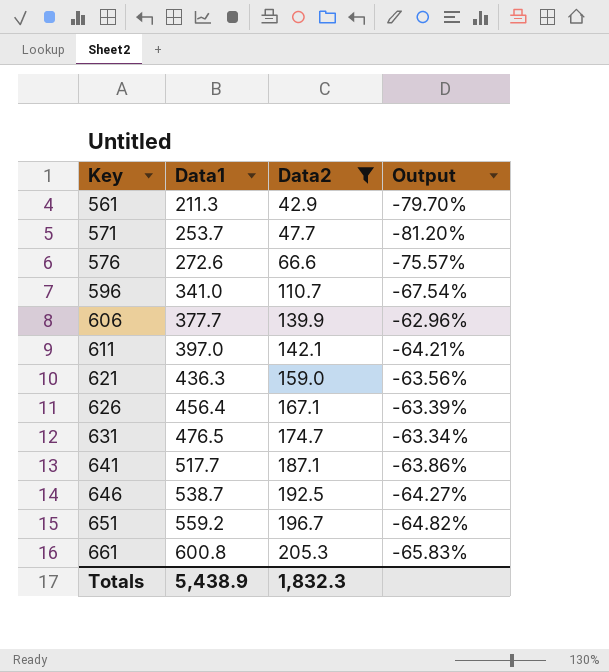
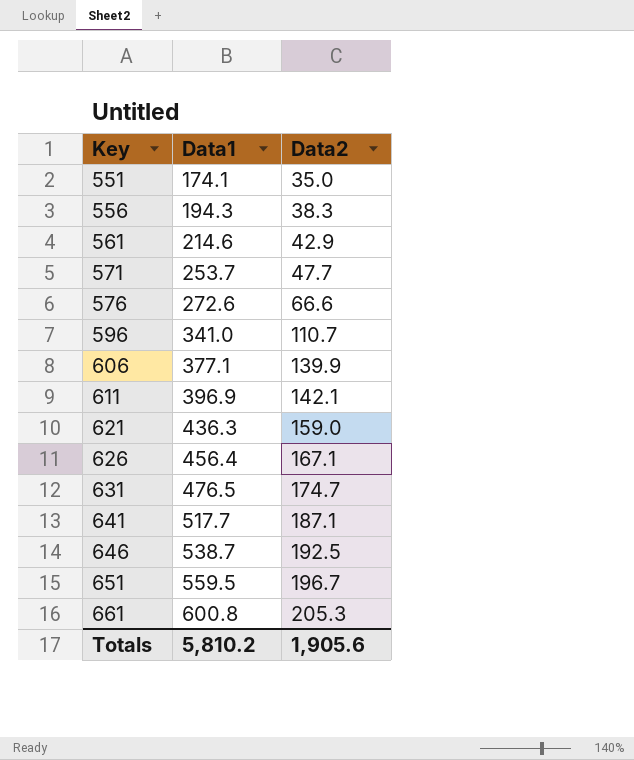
filter: Data2 >= 42.9 -> none
column Output | formula: ([Data2] - [Data1]) / [Data1] -> none
561 | Data1: 211.3 -> 214.6
606 | Data1: 377.7 -> 377.1
611 | Data1: 397.0 -> 396.9
651 | Data1: 559.2 -> 559.5
Totals | Data1: 5,438.9 -> 5,810.2
Totals | Data2: 1,832.3 -> 1,905.6

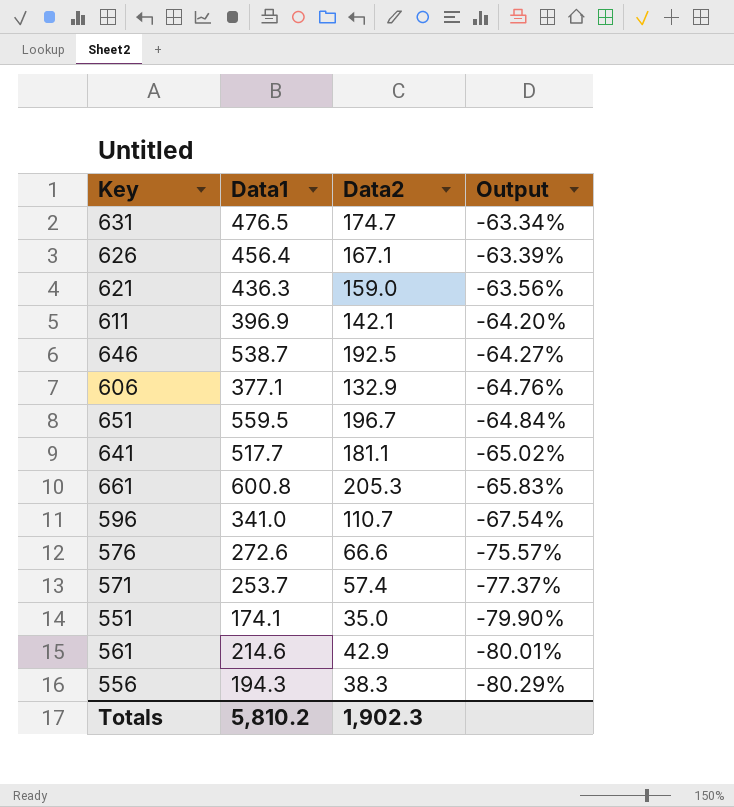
row order: Key ascending -> Output descending
column Output | formula: none -> ([Data2] - [Data1]) / [Data1]
606 | Data2: 139.9 -> 132.9
641 | Data2: 187.1 -> 181.1
571 | Data2: 47.7 -> 57.4
Totals | Data2: 1,905.6 -> 1,902.3

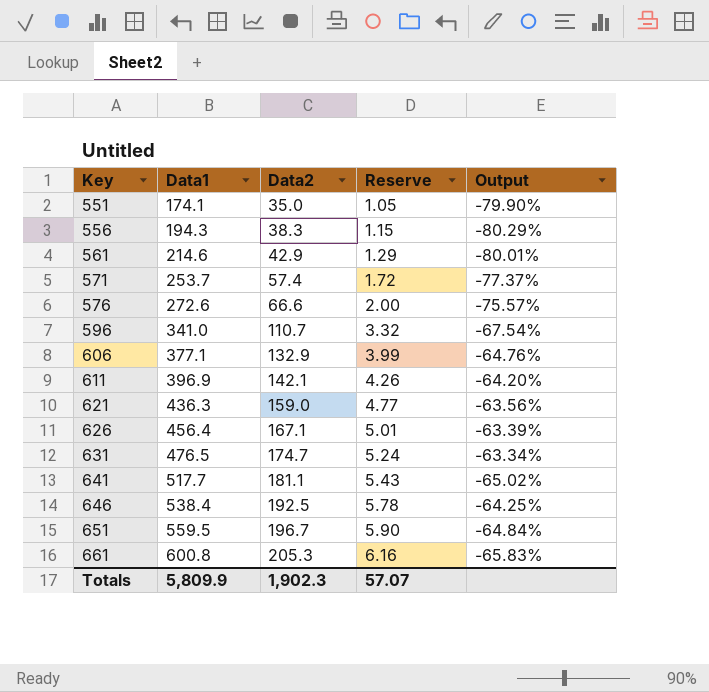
row order: Output descending -> Key ascending
column Reserve | formula: none -> [Data2] * 0.03
646 | Data1: 538.7 -> 538.4
646 | Output: -64.27% -> -64.25%
Totals | Data1: 5,810.2 -> 5,809.9

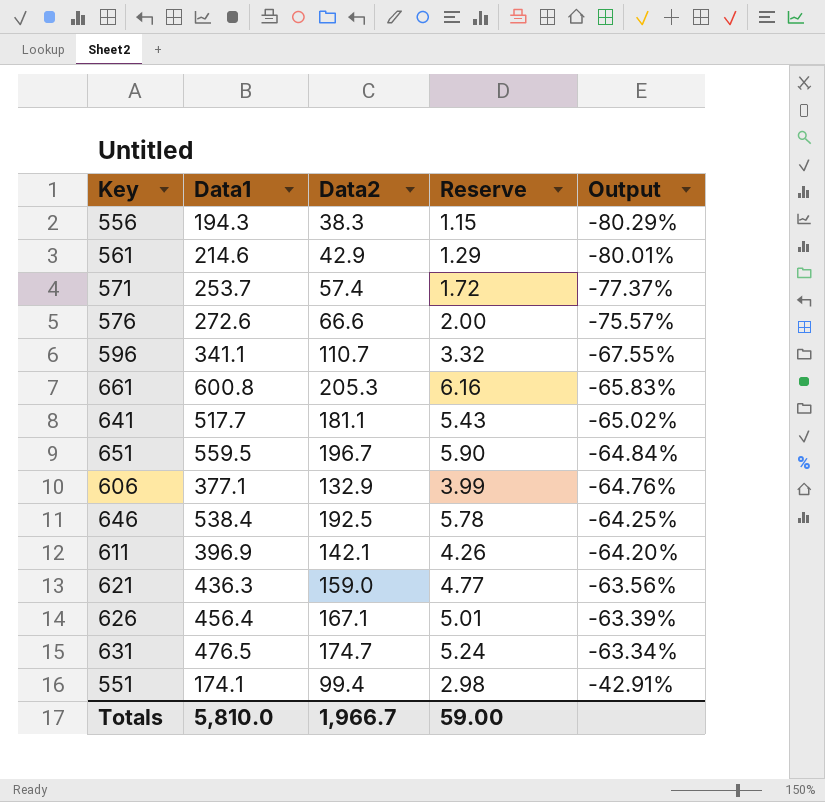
row order: Key ascending -> Output ascending
596 | Data1: 341.0 -> 341.1
596 | Output: -67.54% -> -67.55%
551 | Data2: 35.0 -> 99.4
551 | Reserve: 1.05 -> 2.98
551 | Output: -79.90% -> -42.91%
Totals | Data1: 5,809.9 -> 5,810.0
Totals | Data2: 1,902.3 -> 1,966.7
Totals | Reserve: 57.07 -> 59.00

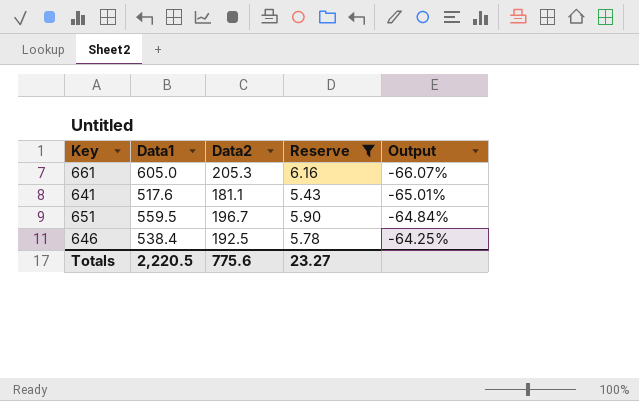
filter: none -> Reserve >= 5.43
661 | Data1: 600.8 -> 605.0
661 | Output: -65.83% -> -66.07%
641 | Data1: 517.7 -> 517.6
641 | Output: -65.02% -> -65.01%
Totals | Data1: 5,810.0 -> 2,220.5
Totals | Data2: 1,966.7 -> 775.6
Totals | Reserve: 59.00 -> 23.27

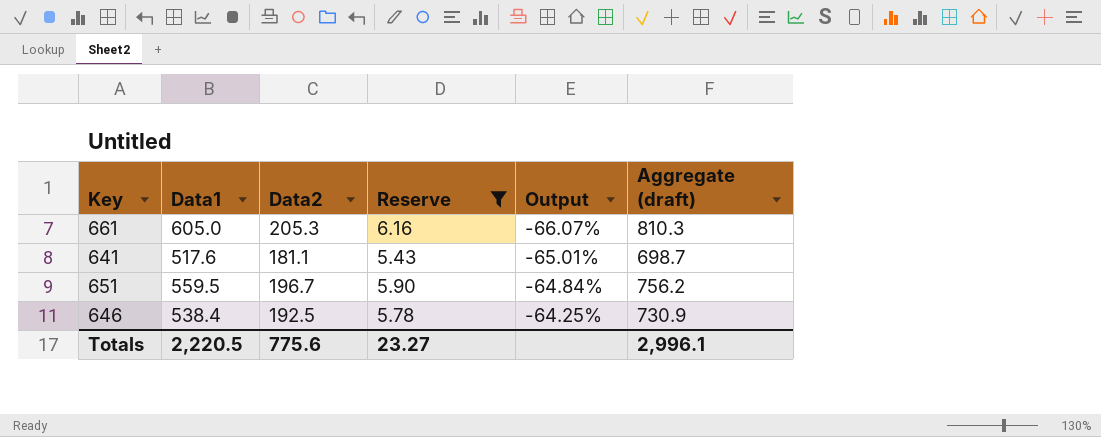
column Aggregate (draft) | formula: none -> [Data1] + [Data2]

